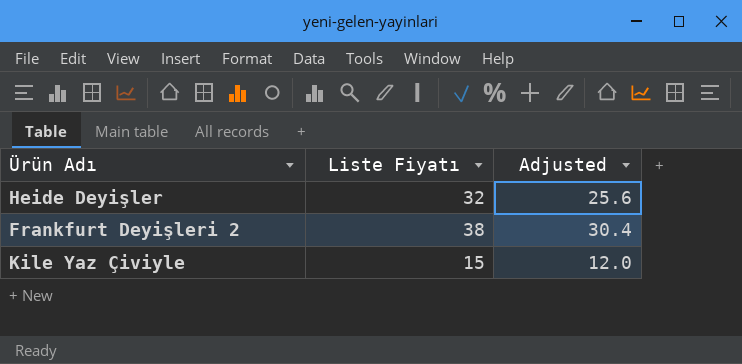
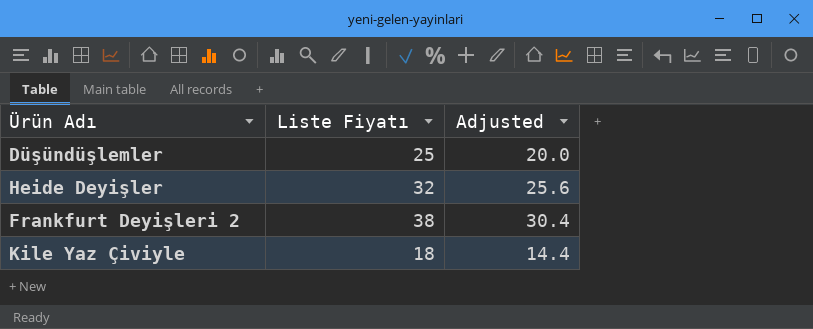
row Düşündüşlemler: none -> 25 | 20.0
Kile Yaz Çiviyle | Liste Fiyatı: 15 -> 18
Kile Yaz Çiviyle | Adjusted: 12.0 -> 14.4

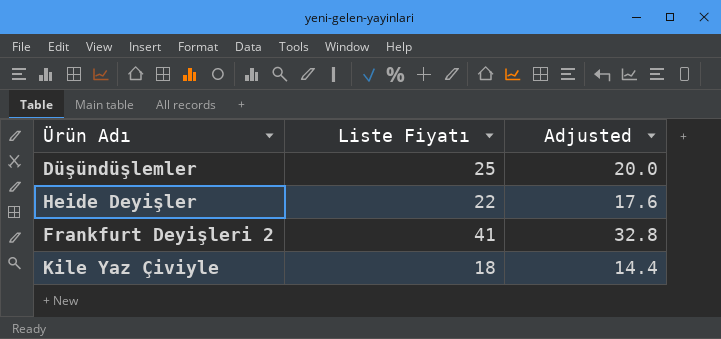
Heide Deyişler | Liste Fiyatı: 32 -> 22
Heide Deyişler | Adjusted: 25.6 -> 17.6
Frankfurt Deyişleri 2 | Liste Fiyatı: 38 -> 41
Frankfurt Deyişleri 2 | Adjusted: 30.4 -> 32.8

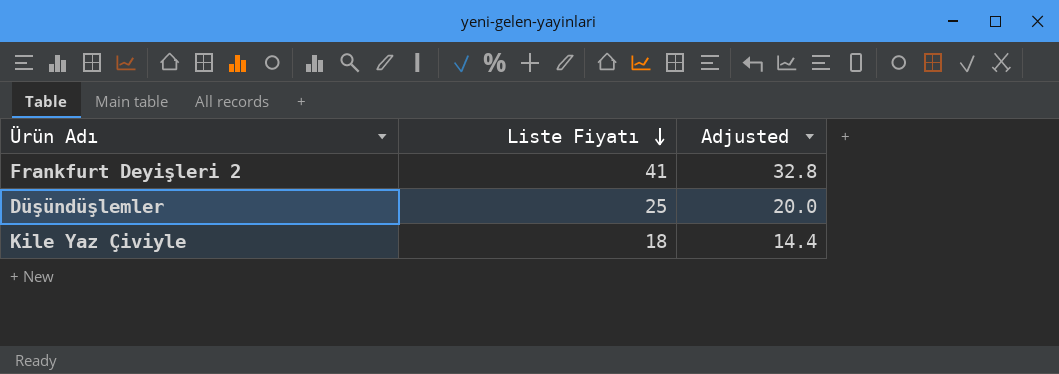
row order: none -> Liste Fiyatı descending
row Heide Deyişler: 22 | 17.6 -> none

